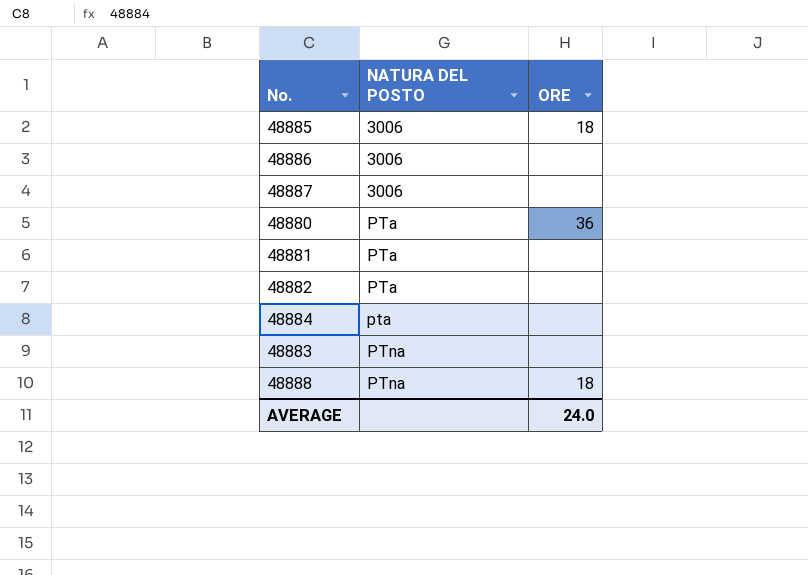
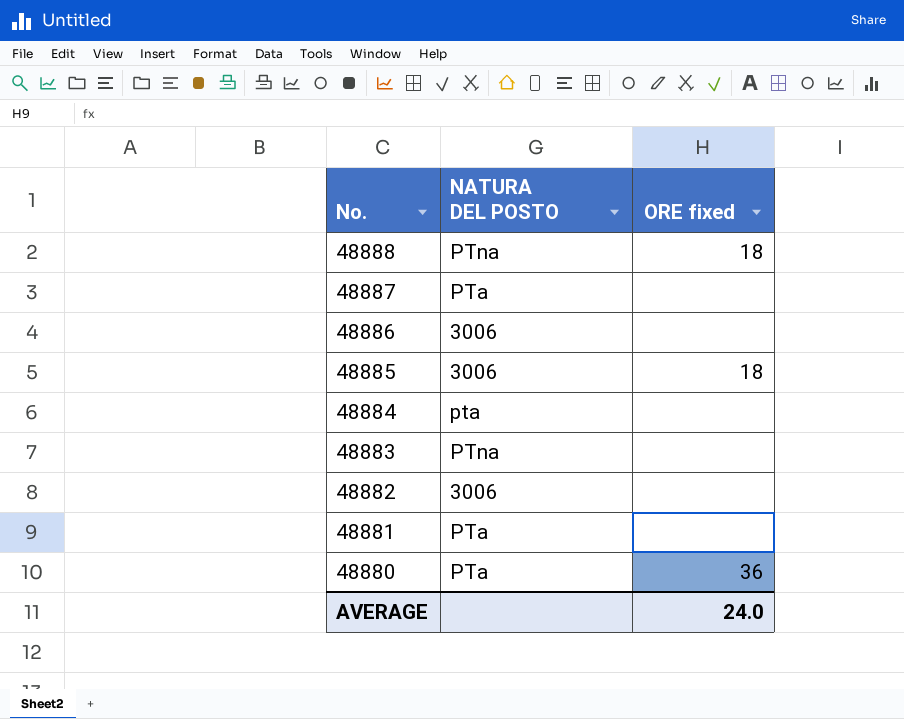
row order: NATURA DEL POSTO ascending -> No. descending
column name: ORE -> ORE fixed
48887 | NATURA DEL POSTO: 3006 -> PTa
48882 | NATURA DEL POSTO: PTa -> 3006

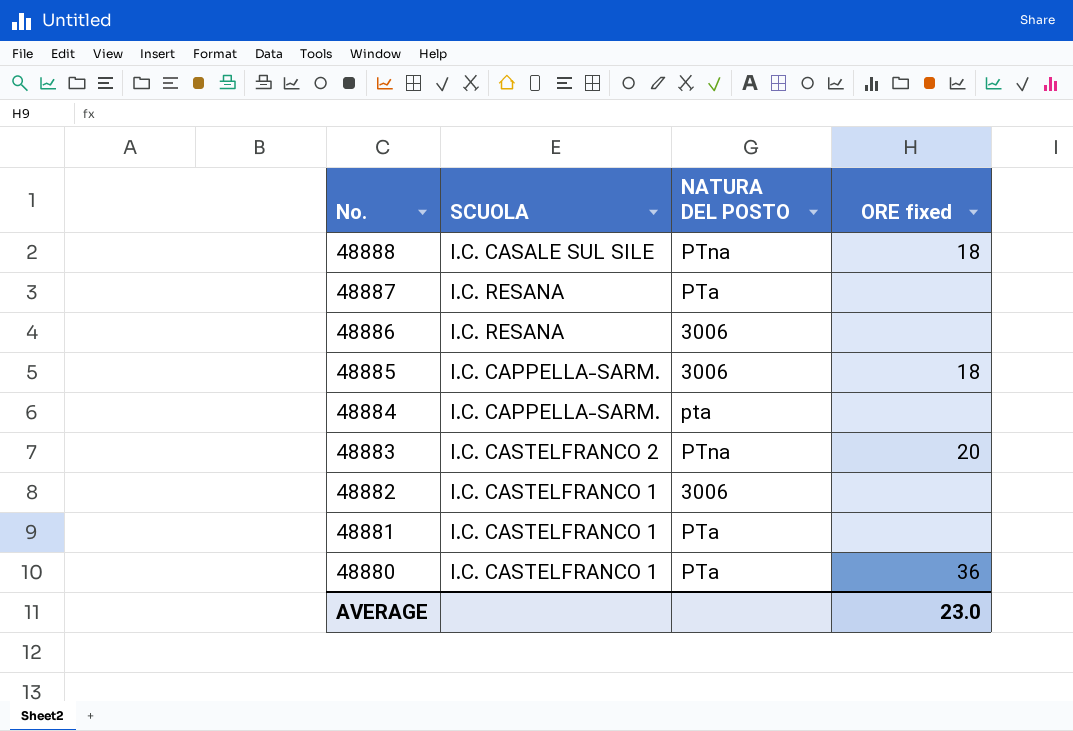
column SCUOLA | position: none -> 2
48883 | ORE fixed: none -> 20
AVERAGE | ORE fixed: 24.0 -> 23.0

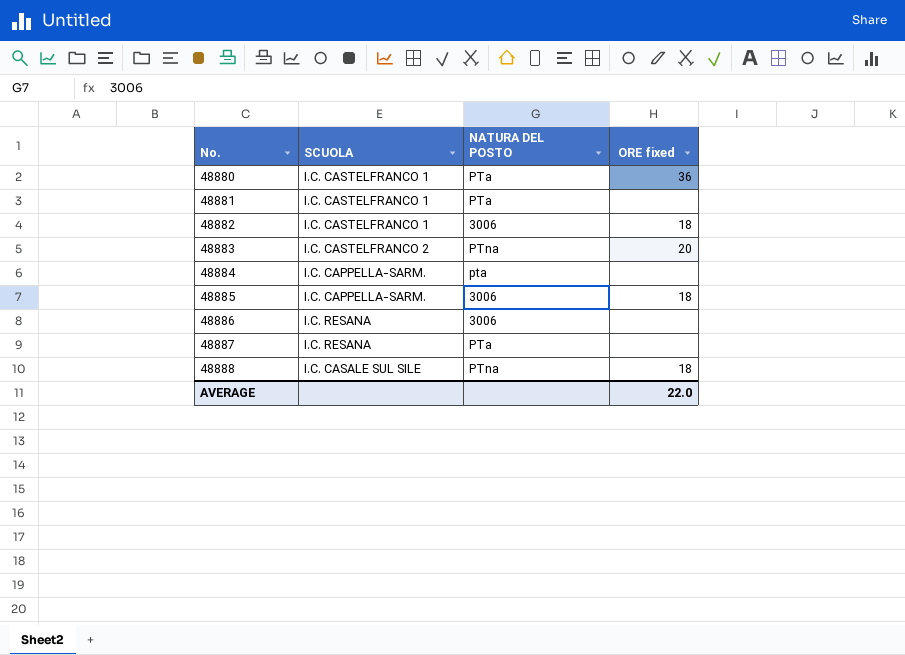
row order: No. descending -> No. ascending
48882 | ORE fixed: none -> 18
AVERAGE | ORE fixed: 23.0 -> 22.0

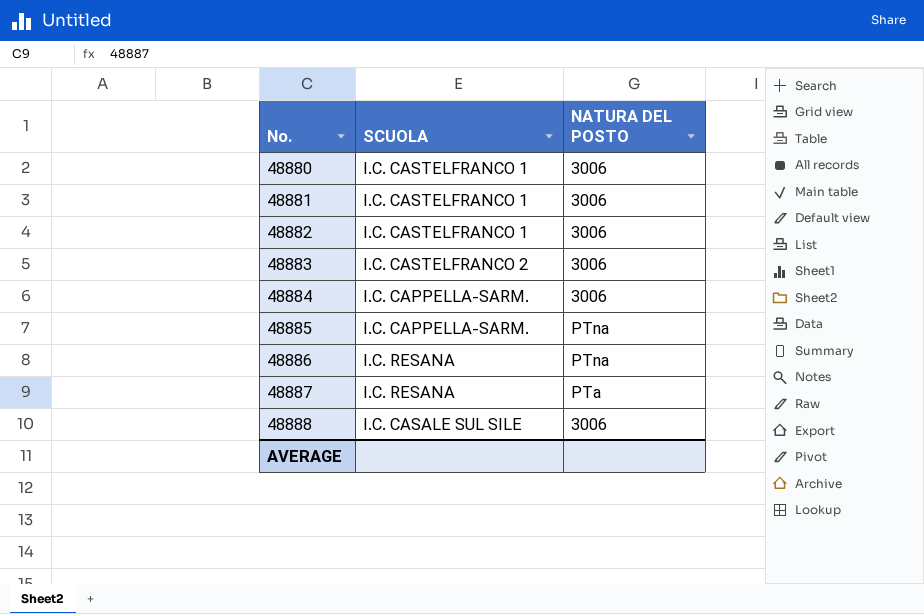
column ORE fixed | position: 4 -> none
48880 | NATURA DEL POSTO: PTa -> 3006
48881 | NATURA DEL POSTO: PTa -> 3006
48883 | NATURA DEL POSTO: PTna -> 3006
48884 | NATURA DEL POSTO: pta -> 3006
48885 | NATURA DEL POSTO: 3006 -> PTna
48886 | NATURA DEL POSTO: 3006 -> PTna
48888 | NATURA DEL POSTO: PTna -> 3006

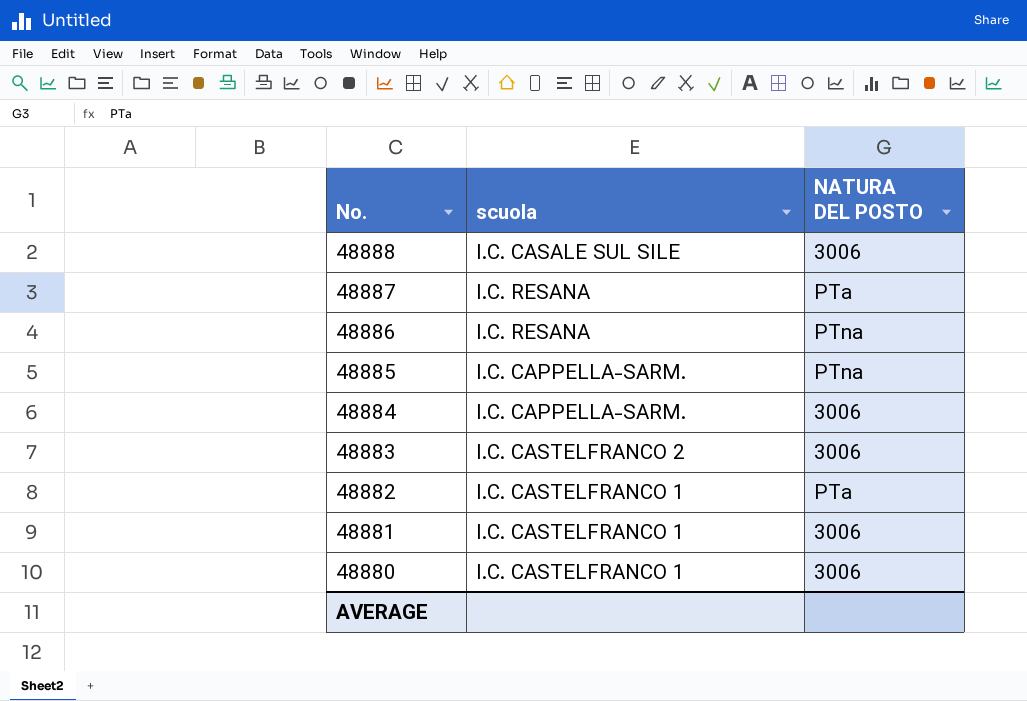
row order: No. ascending -> No. descending
column name: SCUOLA -> scuola
48882 | NATURA DEL POSTO: 3006 -> PTa

